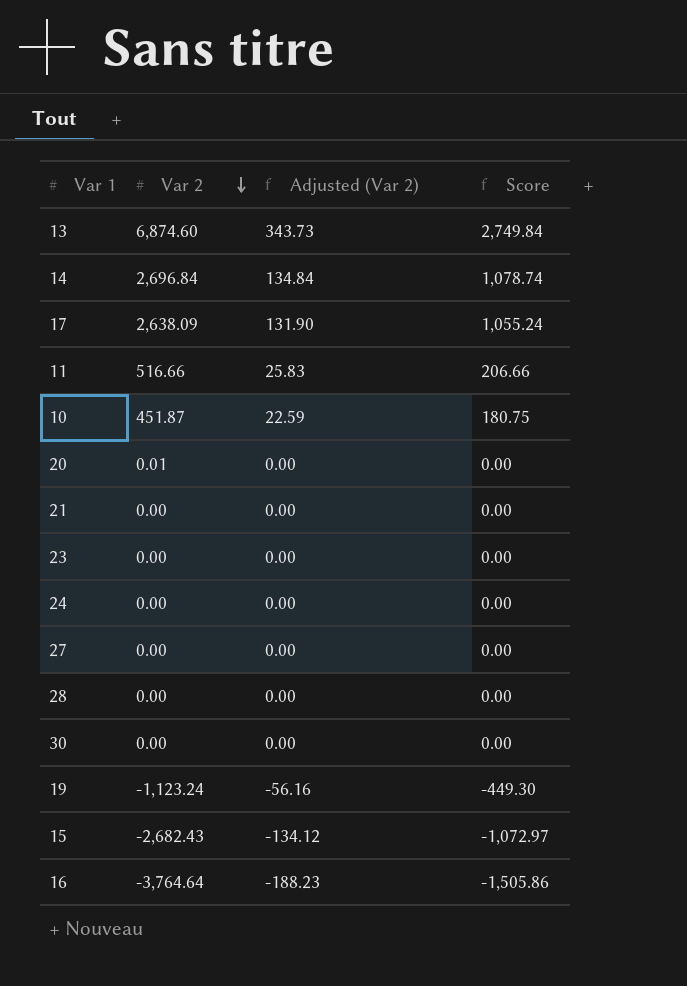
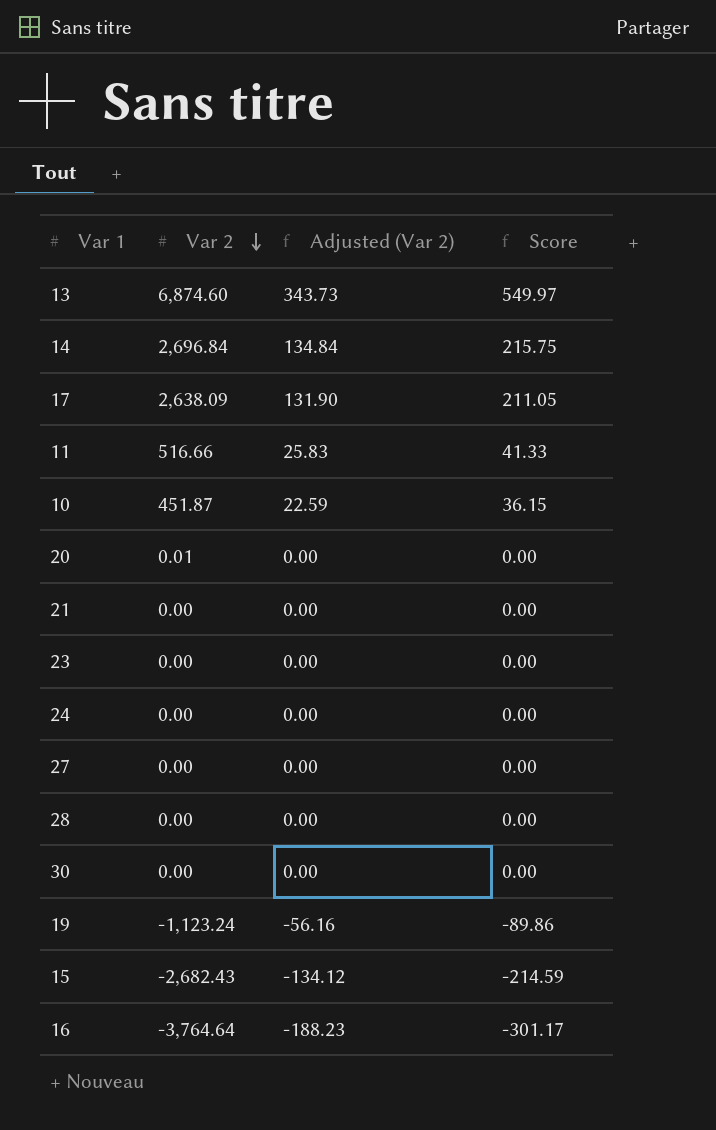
column Score | formula: [Var 2] * 0.4 -> [Var 2] * 0.08

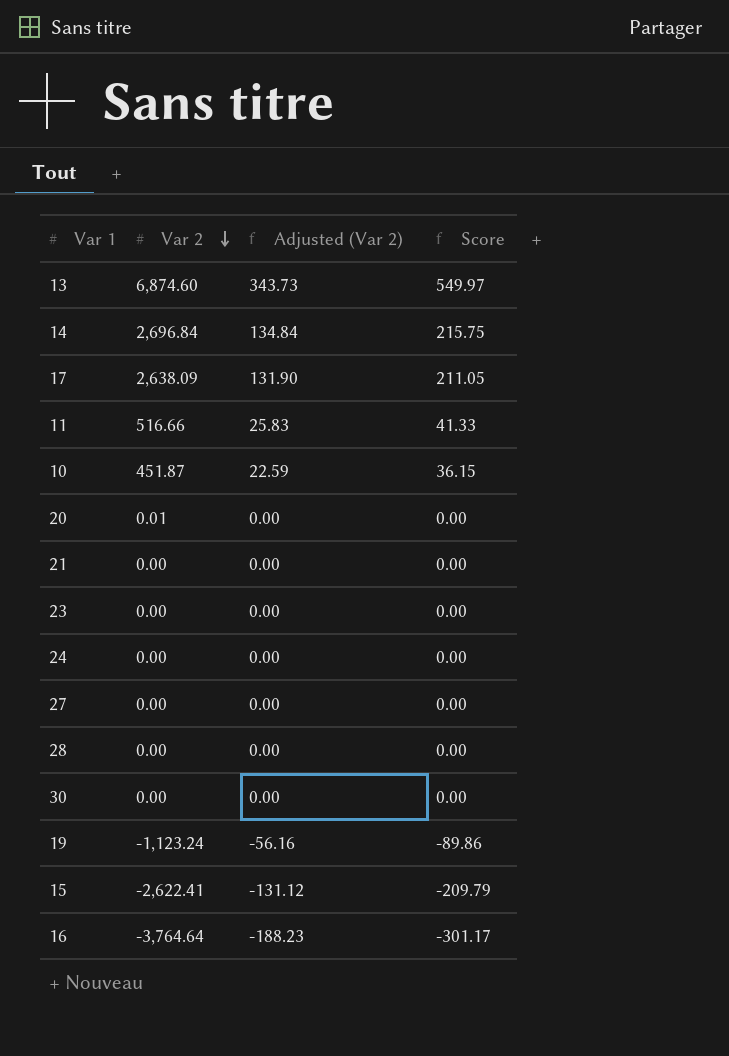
15 | Var 2: -2,682.43 -> -2,622.41
15 | Adjusted (Var 2): -134.12 -> -131.12
15 | Score: -214.59 -> -209.79

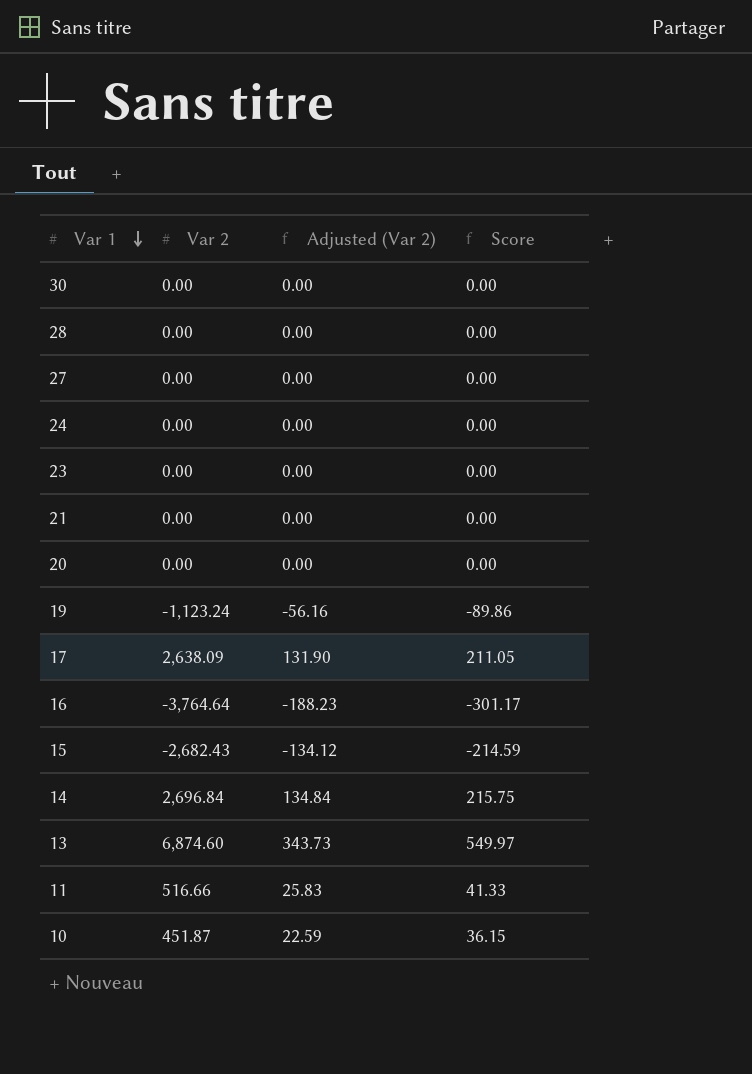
row order: Var 2 descending -> Var 1 descending
20 | Var 2: 0.01 -> 0.00
15 | Var 2: -2,622.41 -> -2,682.43
15 | Adjusted (Var 2): -131.12 -> -134.12
15 | Score: -209.79 -> -214.59

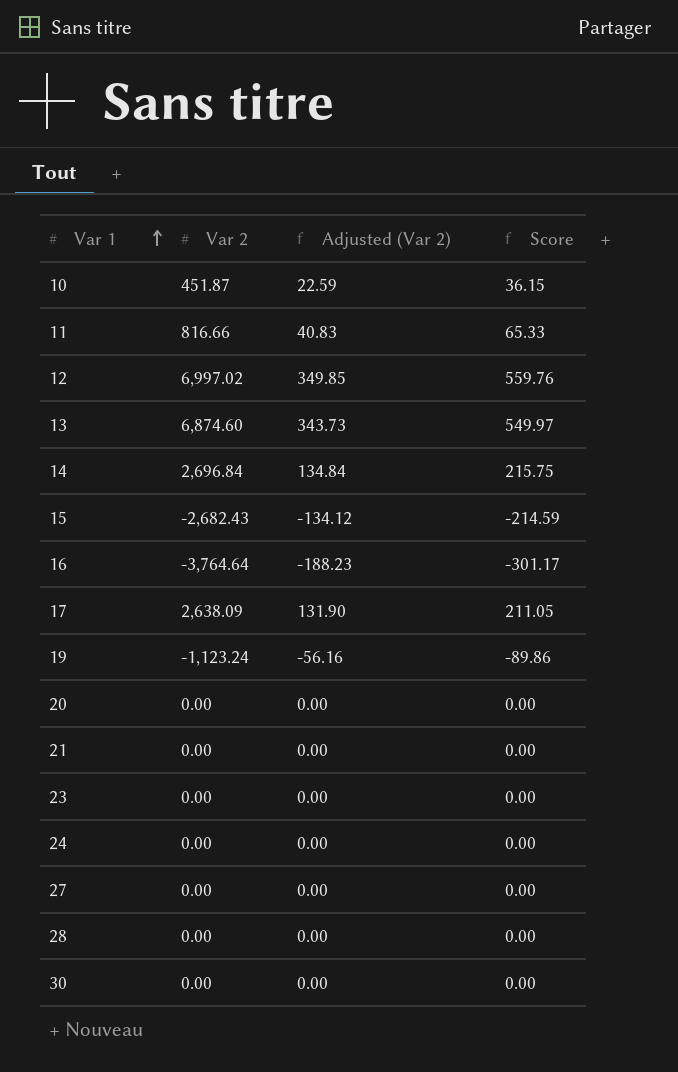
row order: Var 1 descending -> Var 1 ascending
11 | Var 2: 516.66 -> 816.66
11 | Adjusted (Var 2): 25.83 -> 40.83
11 | Score: 41.33 -> 65.33
row 12: none -> 6,997.02 | 349.85 | 559.76

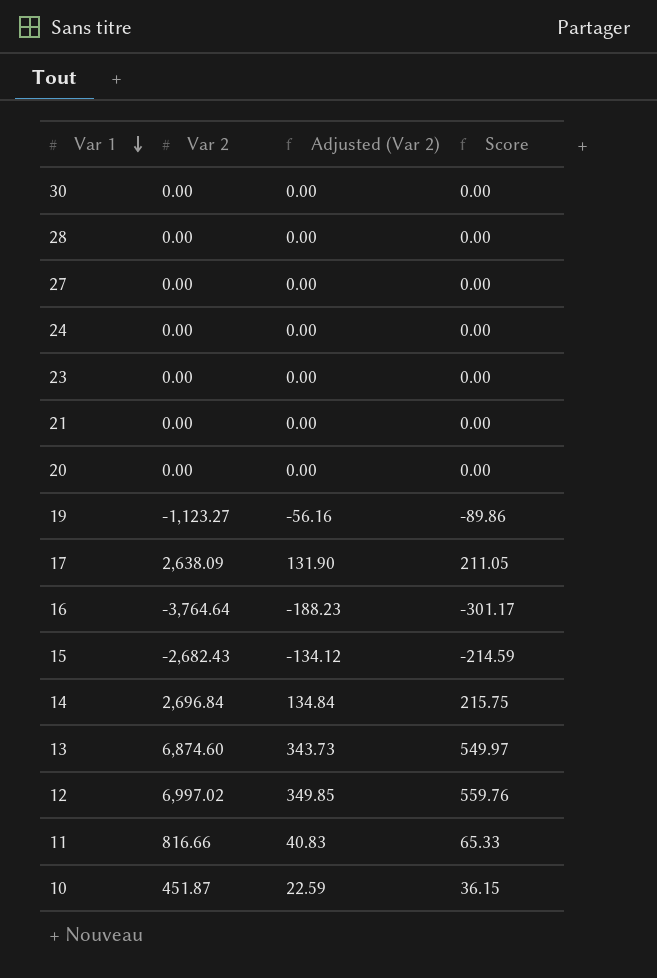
row order: Var 1 ascending -> Var 1 descending
19 | Var 2: -1,123.24 -> -1,123.27

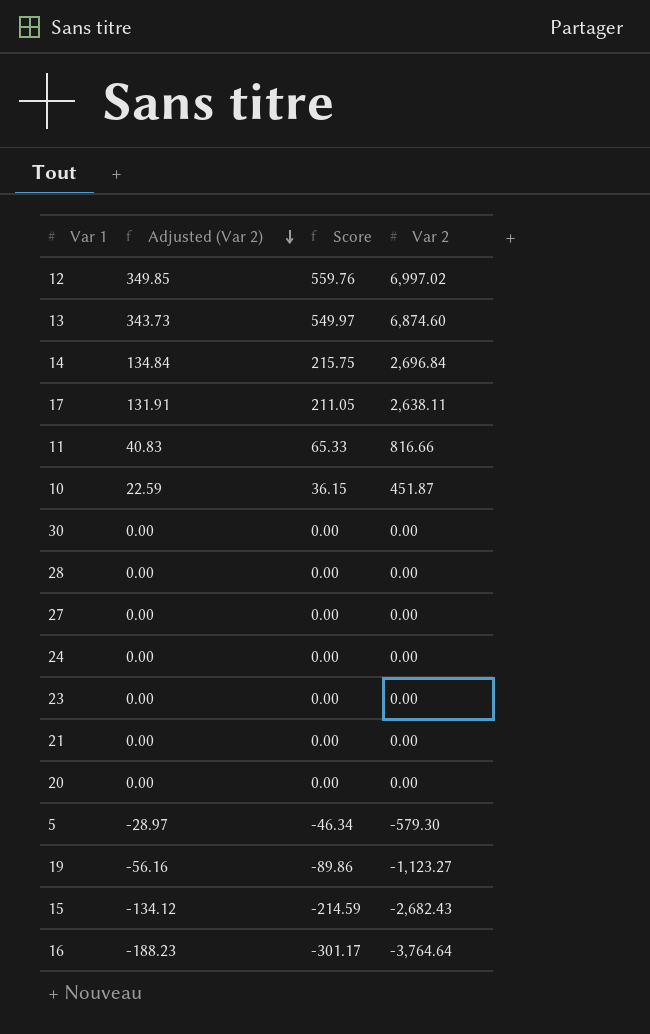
row order: Var 1 descending -> Adjusted (Var 2) descending
column Var 2 | position: 2 -> 4
17 | Adjusted (Var 2): 131.90 -> 131.91
17 | Var 2: 2,638.09 -> 2,638.11
row 5: none -> -28.97 | -46.34 | -579.30

